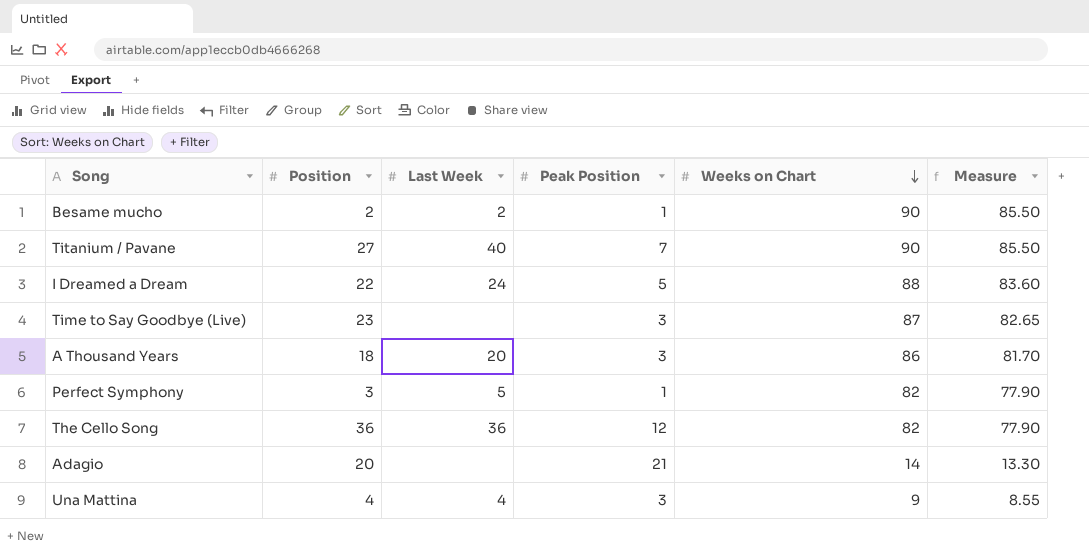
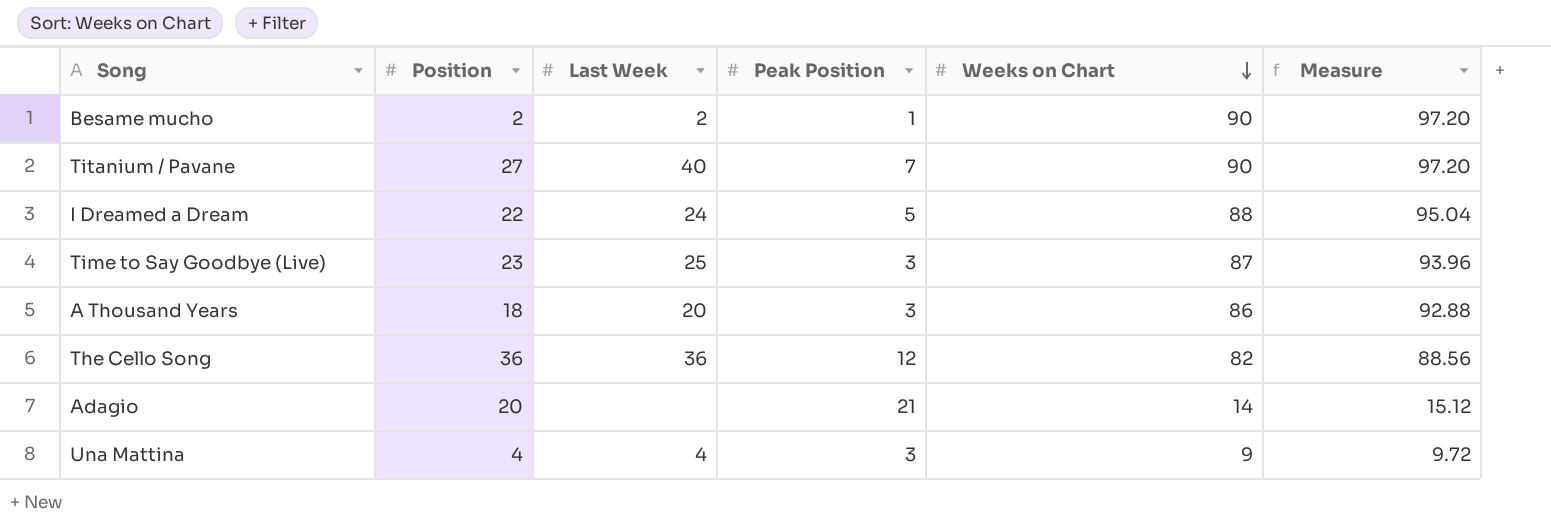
column Measure | formula: [Weeks on Chart] * 0.95 -> [Weeks on Chart] * 1.08
row Perfect Symphony: 3 | 5 | 1 | 82 | 77.90 -> none
Time to Say Goodbye (Live) | Last Week: none -> 25

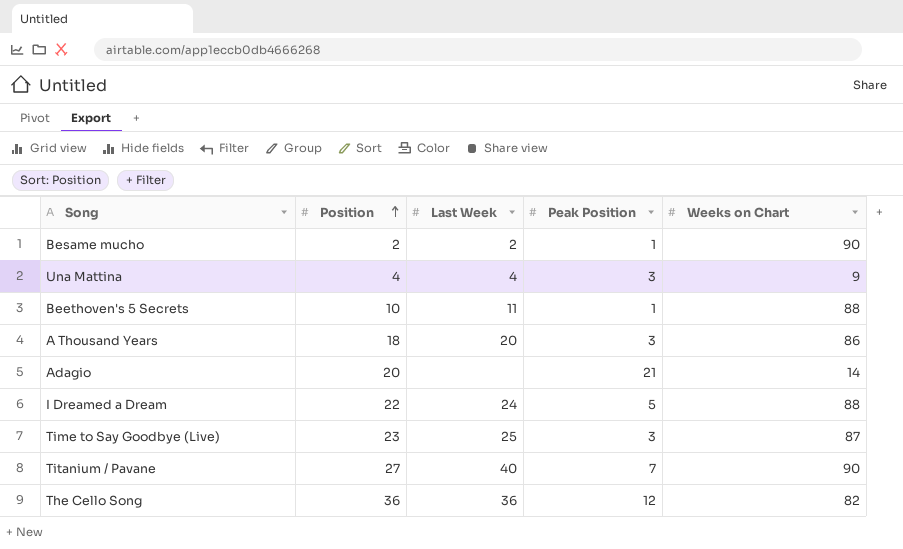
row order: Weeks on Chart descending -> Position ascending
column Measure | formula: [Weeks on Chart] * 1.08 -> none
row Beethoven's 5 Secrets: none -> 10 | 11 | 1 | 88

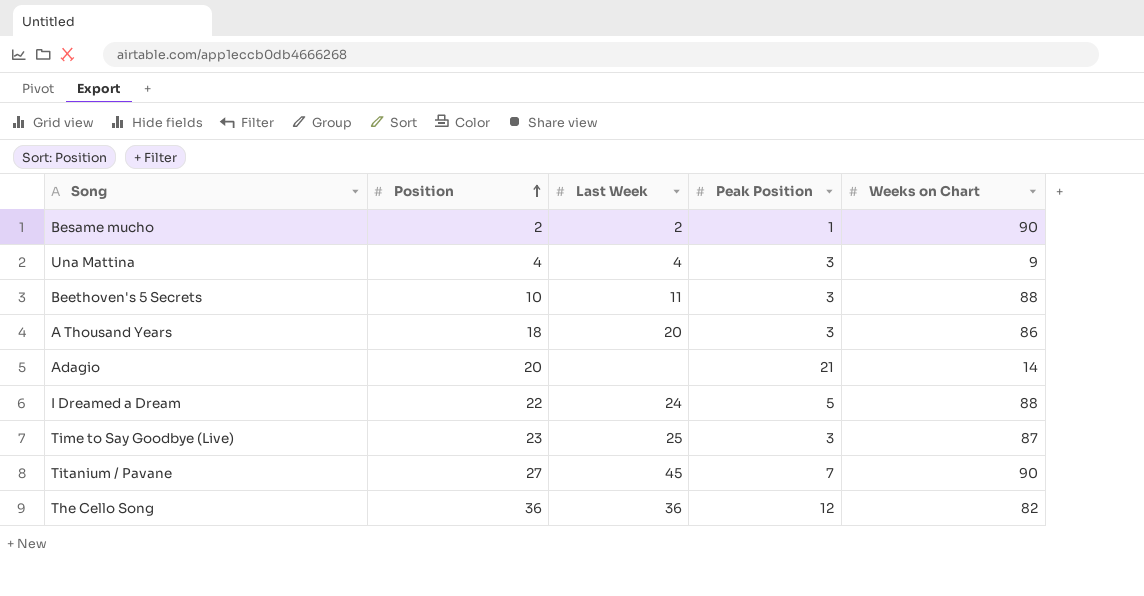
Beethoven's 5 Secrets | Peak Position: 1 -> 3
Titanium / Pavane | Last Week: 40 -> 45

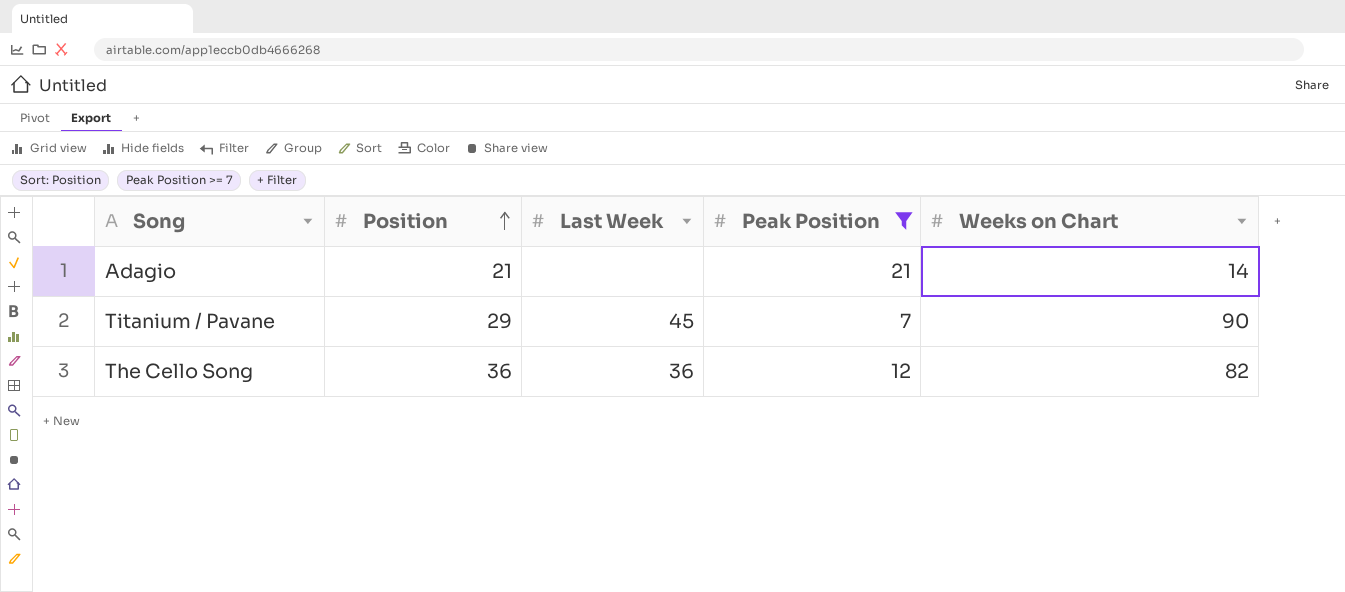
filter: none -> Peak Position >= 7
Adagio | Position: 20 -> 21
Titanium / Pavane | Position: 27 -> 29

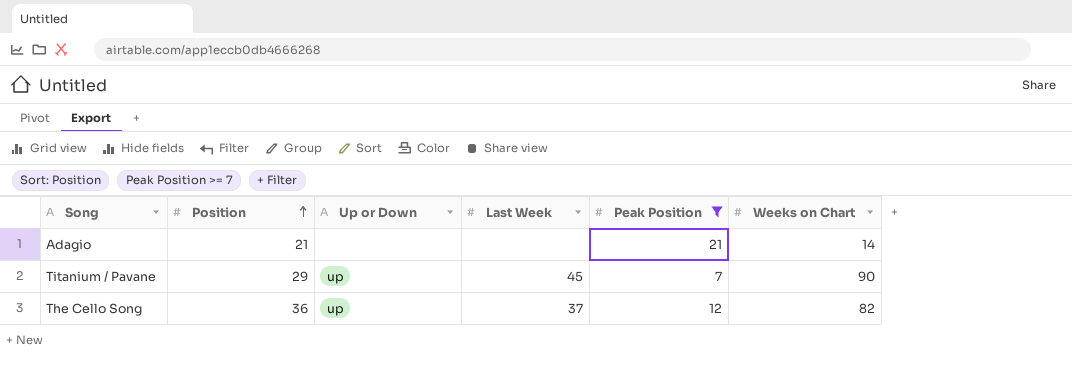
column Up or Down | position: none -> 3
The Cello Song | Last Week: 36 -> 37

